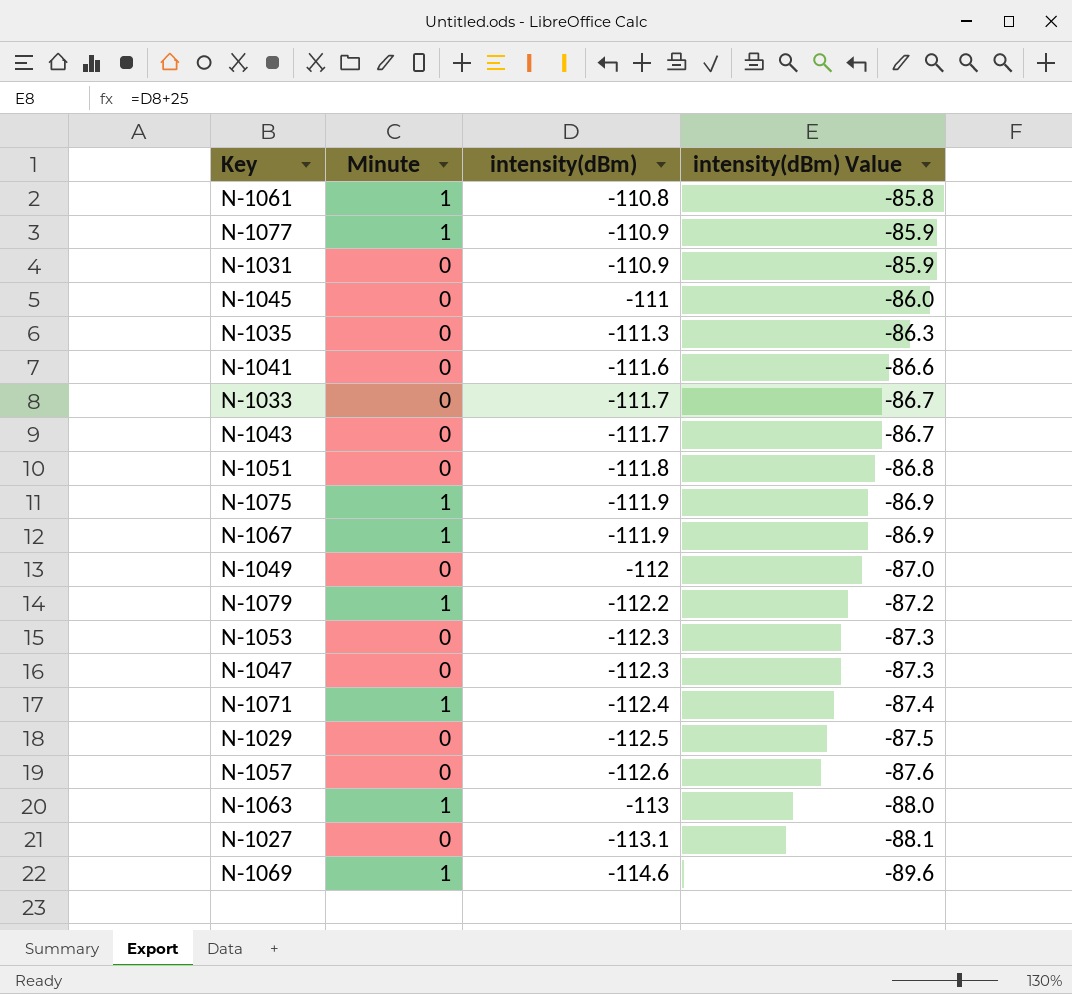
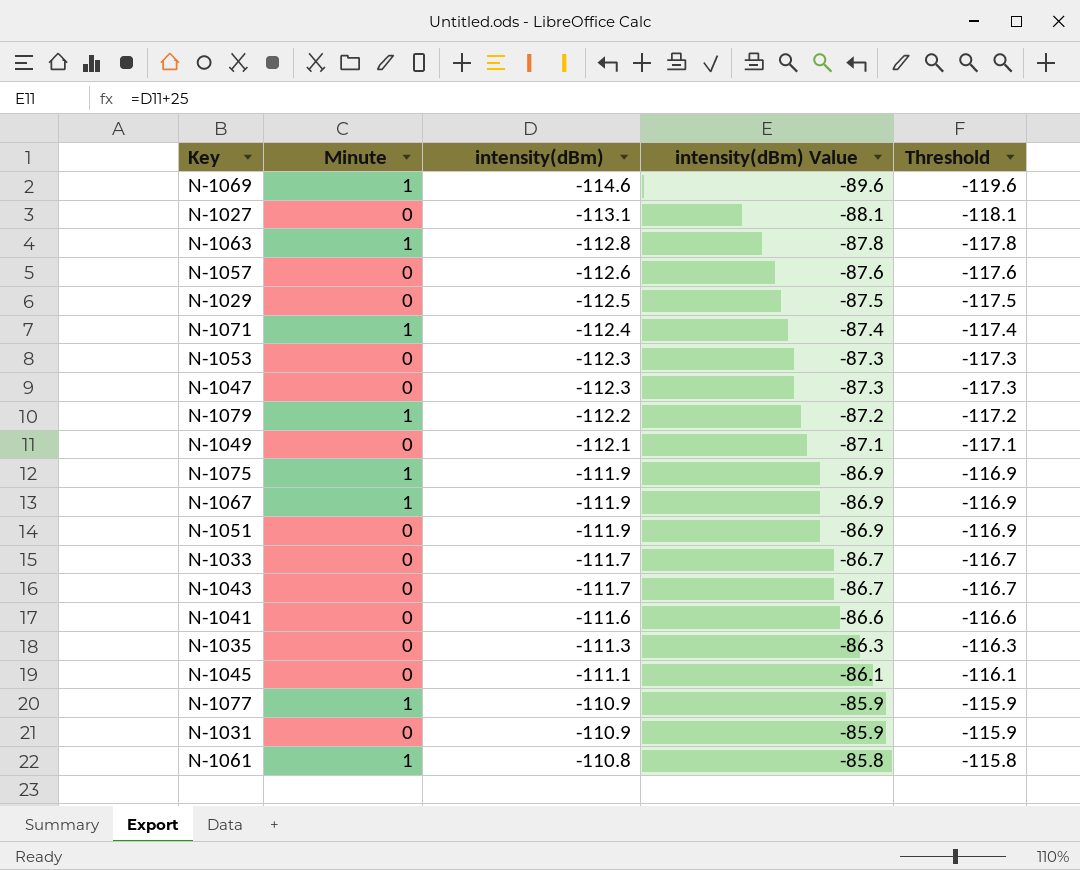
row order: intensity(dBm) descending -> intensity(dBm) ascending
column Threshold | formula: none -> [intensity(dBm)] - 5
N-1063 | intensity(dBm): -113 -> -112.8
N-1063 | intensity(dBm) Value: -88.0 -> -87.8
N-1049 | intensity(dBm): -112 -> -112.1
N-1049 | intensity(dBm) Value: -87.0 -> -87.1
N-1051 | intensity(dBm): -111.8 -> -111.9
N-1051 | intensity(dBm) Value: -86.8 -> -86.9
N-1045 | intensity(dBm): -111 -> -111.1
N-1045 | intensity(dBm) Value: -86.0 -> -86.1

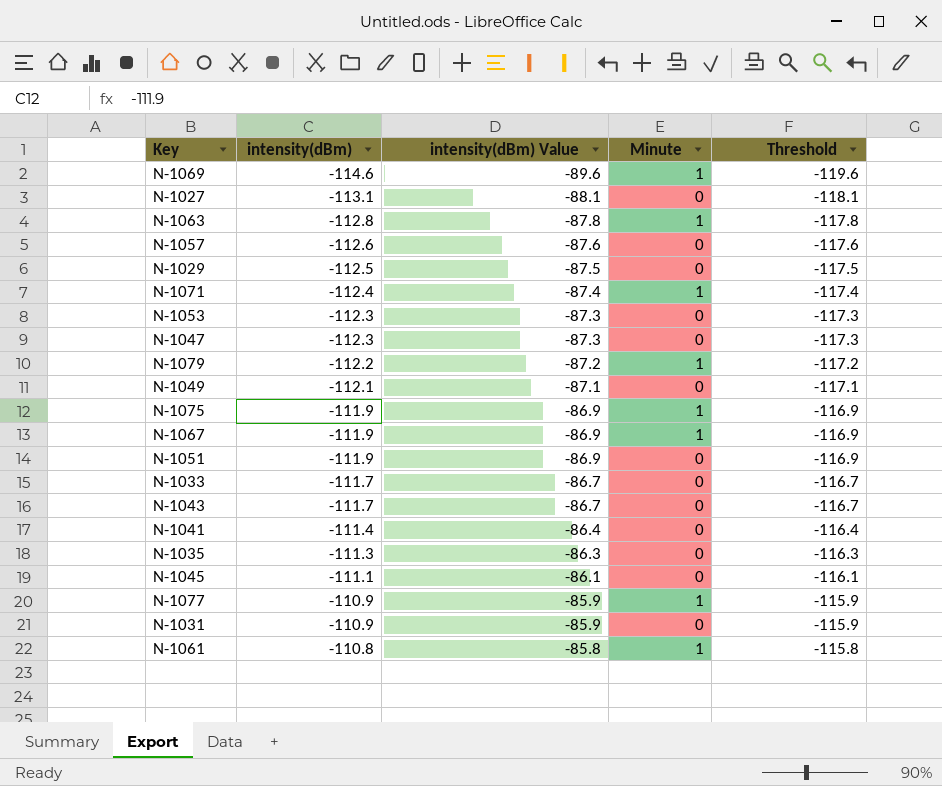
column Minute | position: 2 -> 4
N-1041 | intensity(dBm): -111.6 -> -111.4
N-1041 | intensity(dBm) Value: -86.6 -> -86.4
N-1041 | Threshold: -116.6 -> -116.4

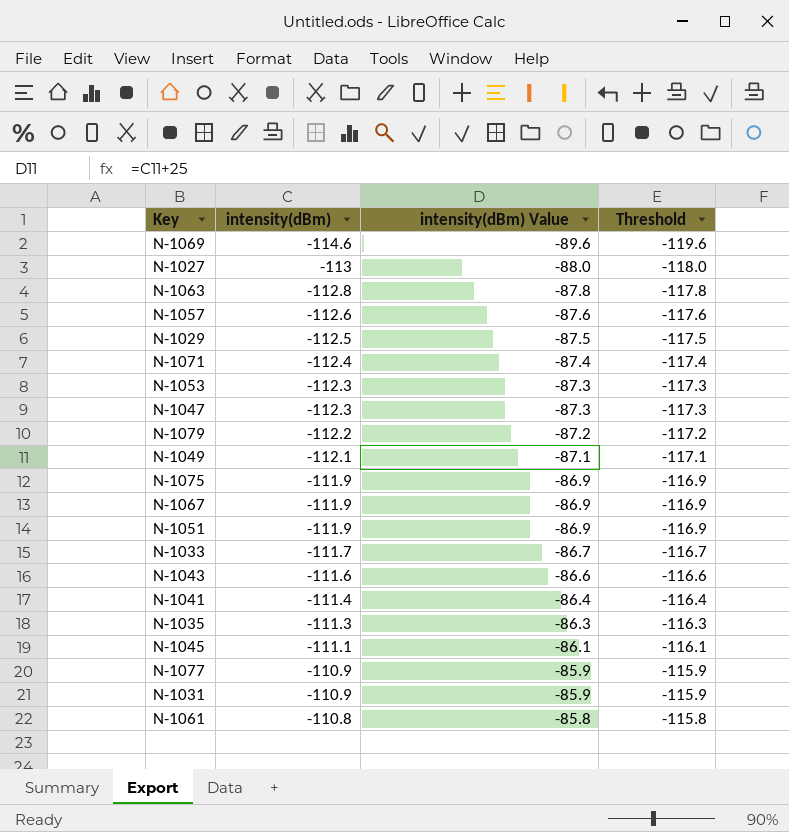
column Minute | position: 4 -> none
N-1027 | intensity(dBm): -113.1 -> -113
N-1027 | intensity(dBm) Value: -88.1 -> -88.0
N-1027 | Threshold: -118.1 -> -118.0
N-1043 | intensity(dBm): -111.7 -> -111.6
N-1043 | intensity(dBm) Value: -86.7 -> -86.6
N-1043 | Threshold: -116.7 -> -116.6

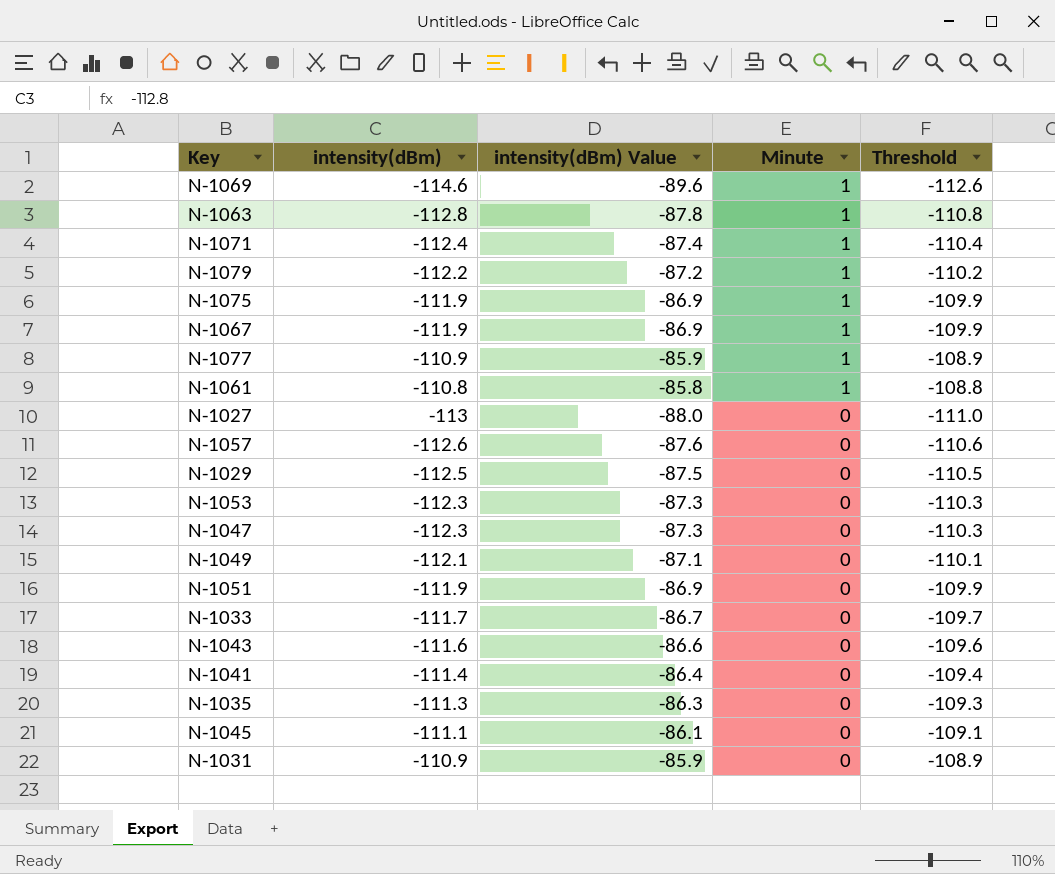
row order: intensity(dBm) ascending -> Minute descending
column Minute | position: none -> 4
column Threshold | formula: [intensity(dBm)] - 5 -> [intensity(dBm)] + 2

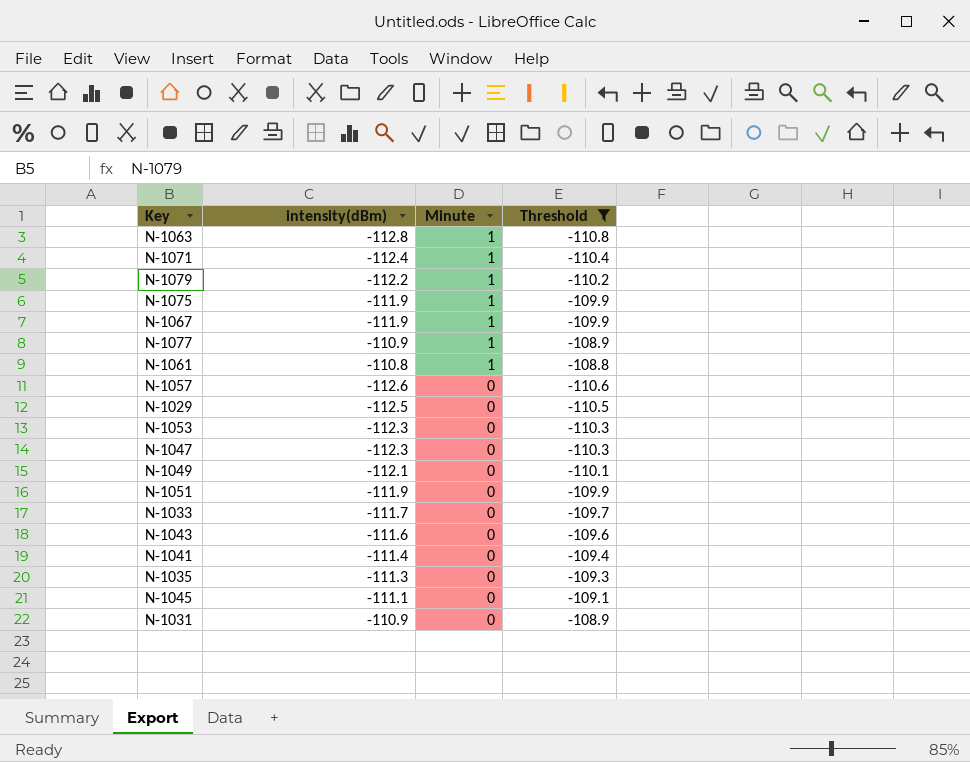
filter: none -> Threshold >= -110.8
column intensity(dBm) Value | formula: [intensity(dBm)] + 25 -> none

